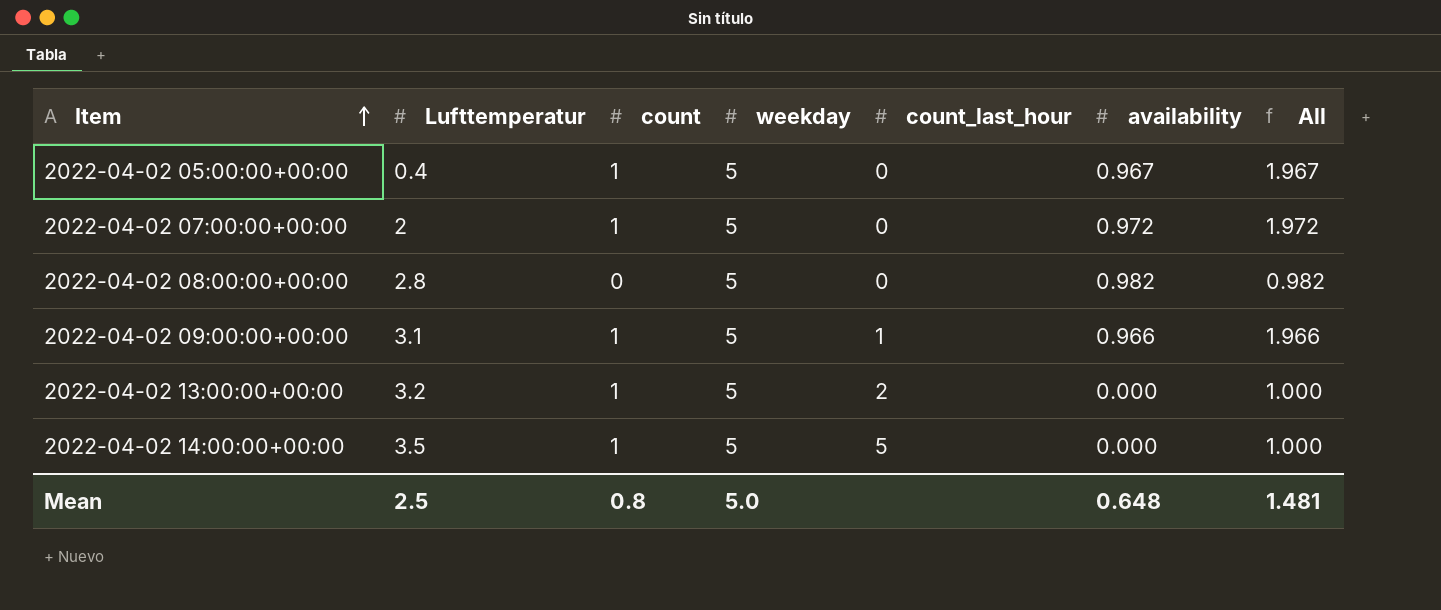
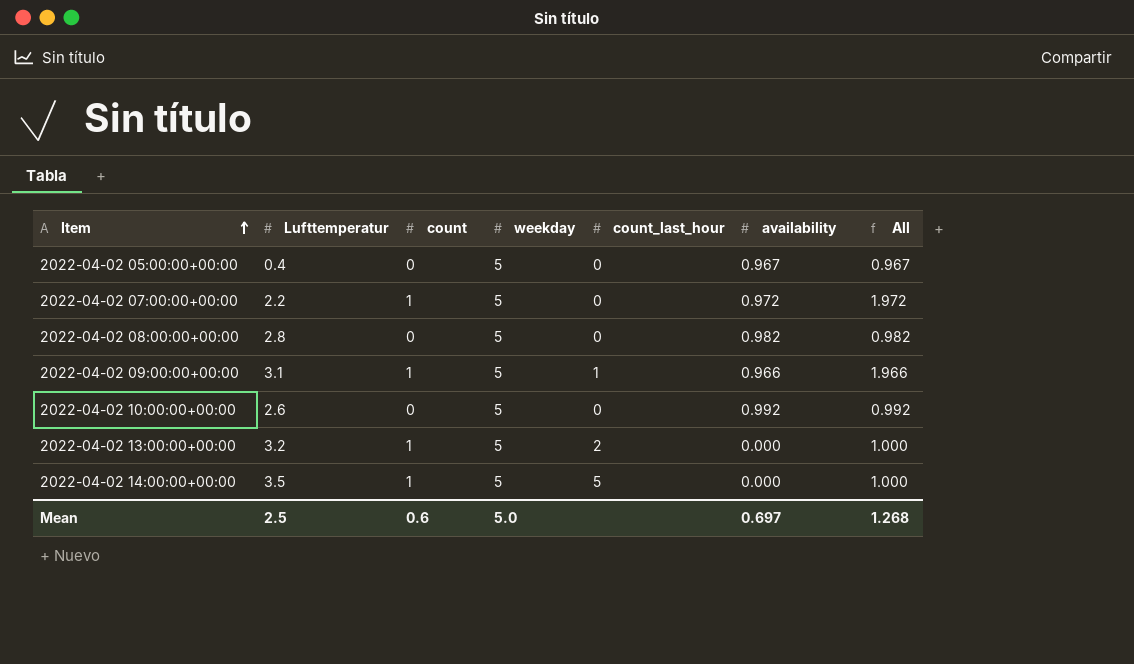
2022-04-02 05:00:00+00:00 | count: 1 -> 0
2022-04-02 05:00:00+00:00 | All: 1.967 -> 0.967
2022-04-02 07:00:00+00:00 | Lufttemperatur: 2 -> 2.2
row 2022-04-02 10:00:00+00:00: none -> 2.6 | 0 | 5 | 0 | 0.992 | 0.992
Mean | count: 0.8 -> 0.6
Mean | availability: 0.648 -> 0.697
Mean | All: 1.481 -> 1.268

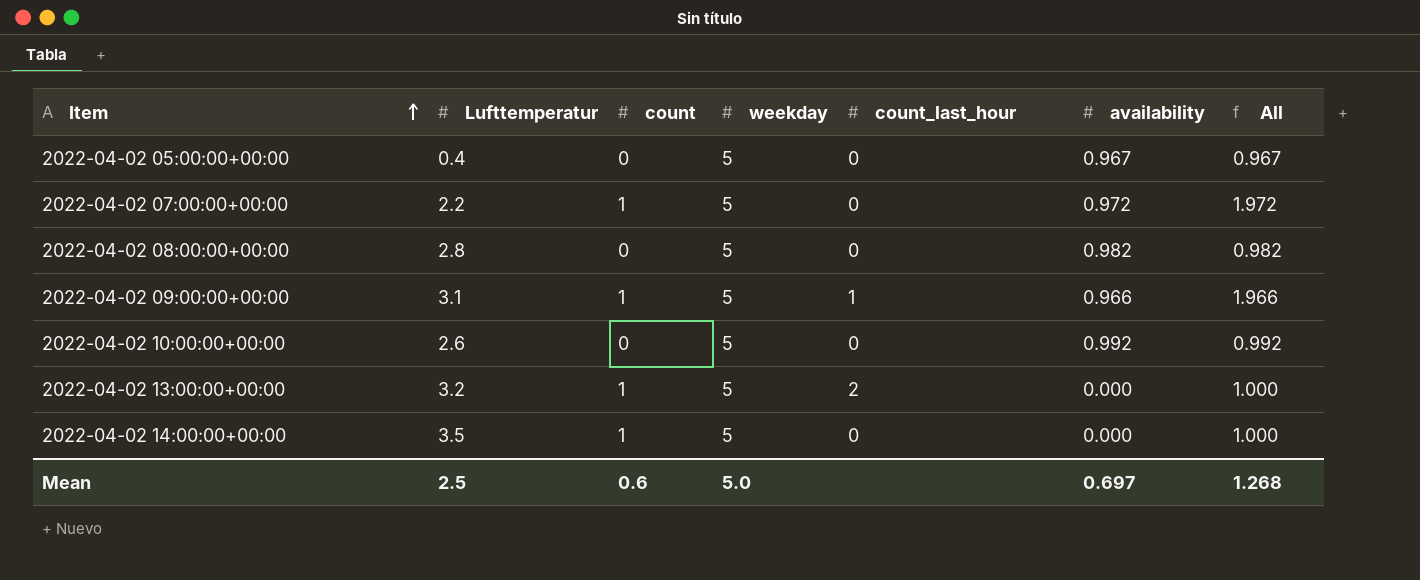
2022-04-02 14:00:00+00:00 | count_last_hour: 5 -> 0

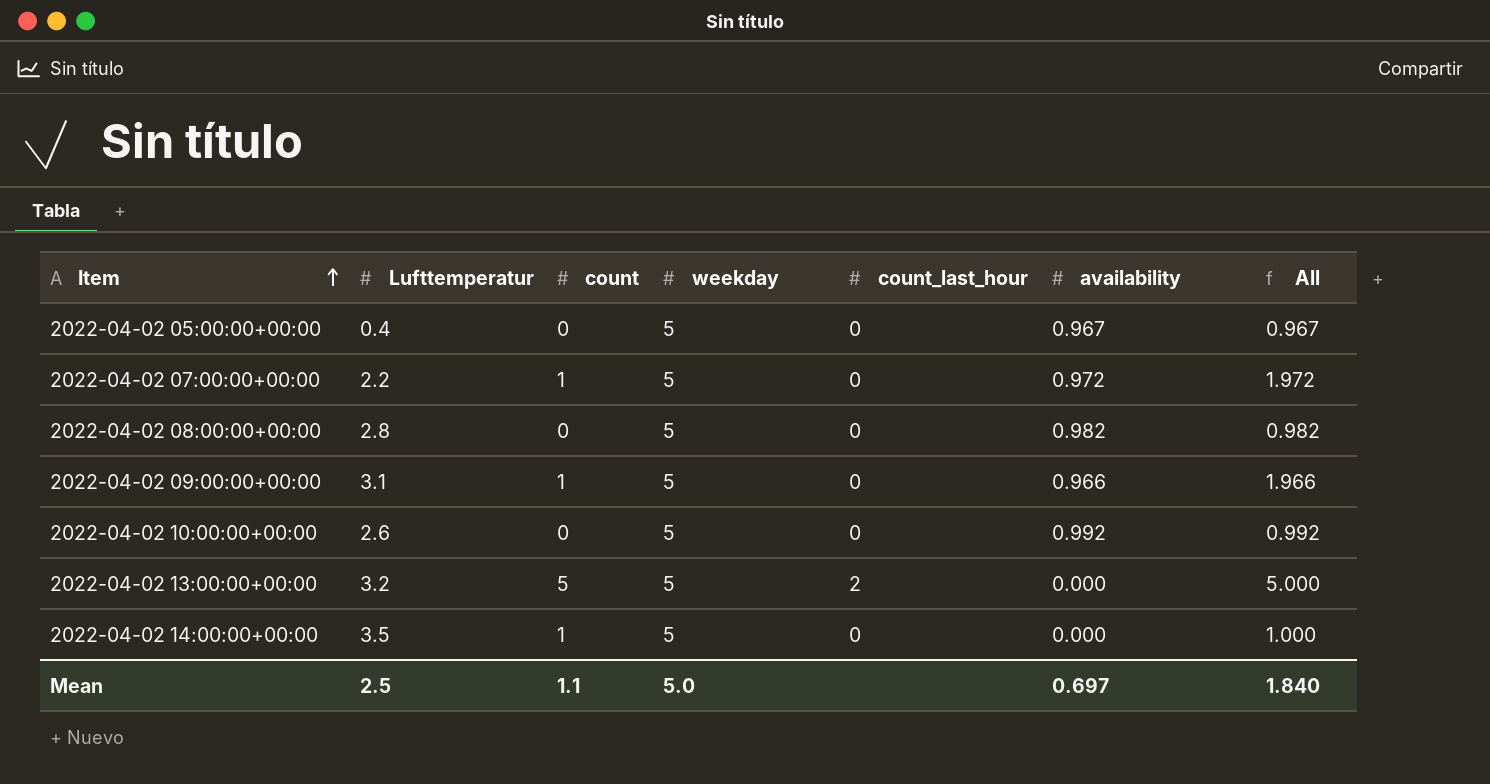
2022-04-02 09:00:00+00:00 | count_last_hour: 1 -> 0
2022-04-02 13:00:00+00:00 | count: 1 -> 5
2022-04-02 13:00:00+00:00 | All: 1.000 -> 5.000
Mean | count: 0.6 -> 1.1
Mean | All: 1.268 -> 1.840

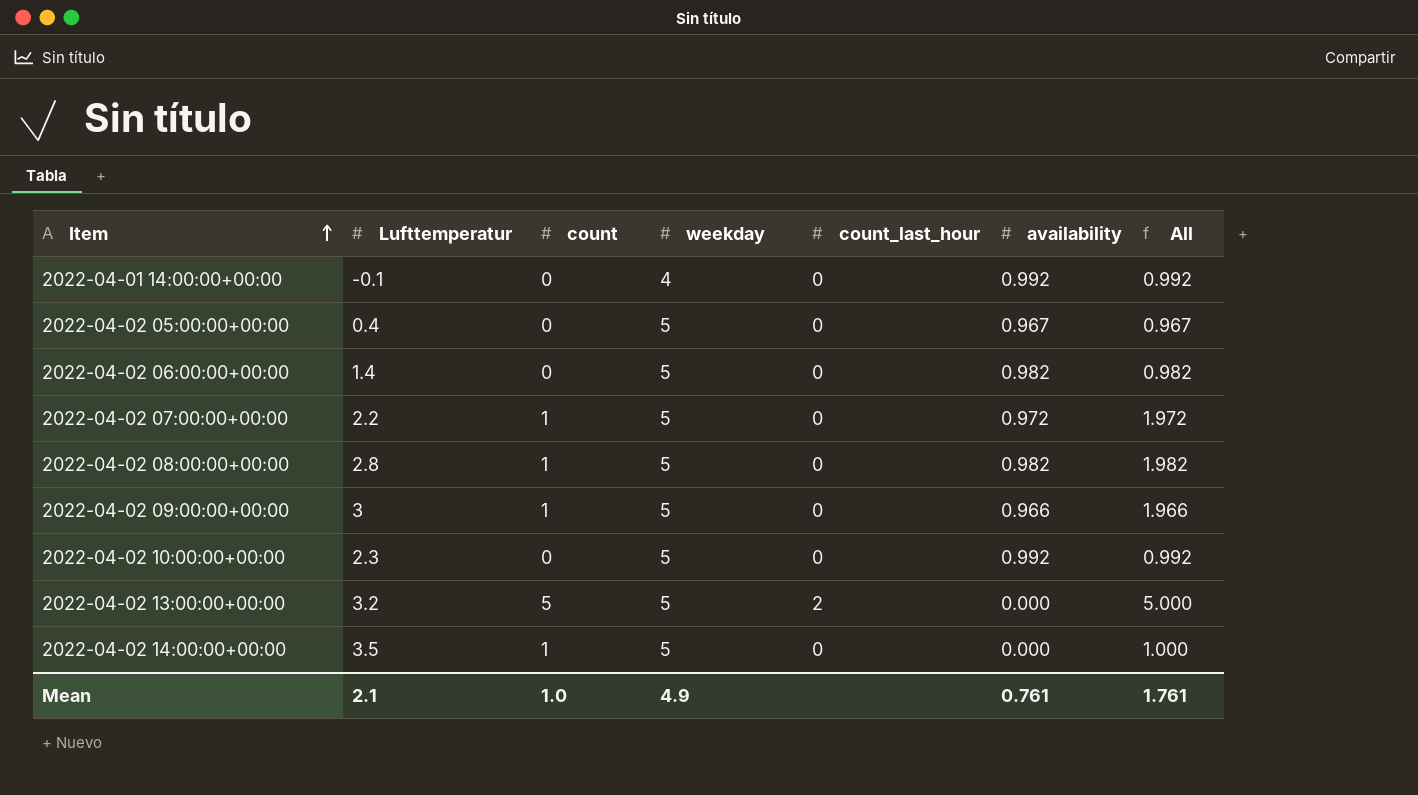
row 2022-04-01 14:00:00+00:00: none -> -0.1 | 0 | 4 | 0 | 0.992 | 0.992
row 2022-04-02 06:00:00+00:00: none -> 1.4 | 0 | 5 | 0 | 0.982 | 0.982
2022-04-02 08:00:00+00:00 | count: 0 -> 1
2022-04-02 08:00:00+00:00 | All: 0.982 -> 1.982
2022-04-02 09:00:00+00:00 | Lufttemperatur: 3.1 -> 3
2022-04-02 10:00:00+00:00 | Lufttemperatur: 2.6 -> 2.3
Mean | Lufttemperatur: 2.5 -> 2.1
Mean | count: 1.1 -> 1.0
Mean | weekday: 5.0 -> 4.9
Mean | availability: 0.697 -> 0.761
Mean | All: 1.840 -> 1.761

